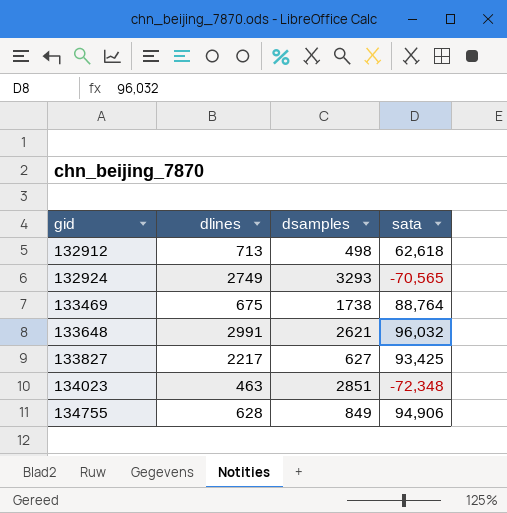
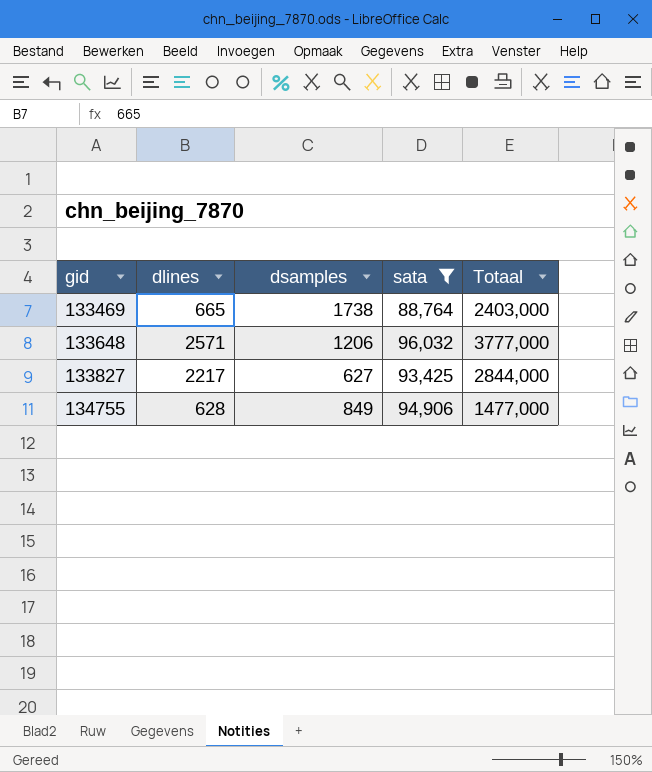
filter: none -> sata >= 88,764
column Totaal | formula: none -> [dlines] + [dsamples]
133469 | dlines: 675 -> 665
133648 | dlines: 2991 -> 2571
133648 | dsamples: 2621 -> 1206

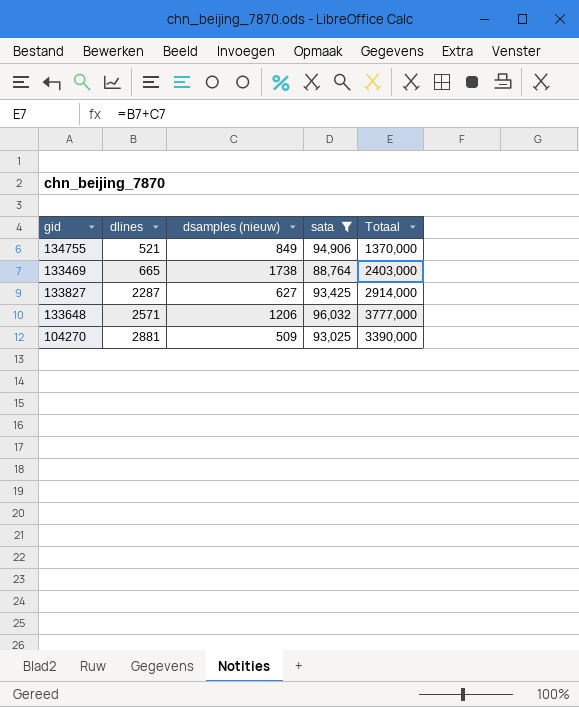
row order: gid ascending -> dlines ascending
column name: dsamples -> dsamples (nieuw)
134755 | dlines: 628 -> 521
134755 | Totaal: 1477,000 -> 1370,000
133827 | dlines: 2217 -> 2287
133827 | Totaal: 2844,000 -> 2914,000
row 104270: none -> 2881 | 509 | 93,025 | 3390,000

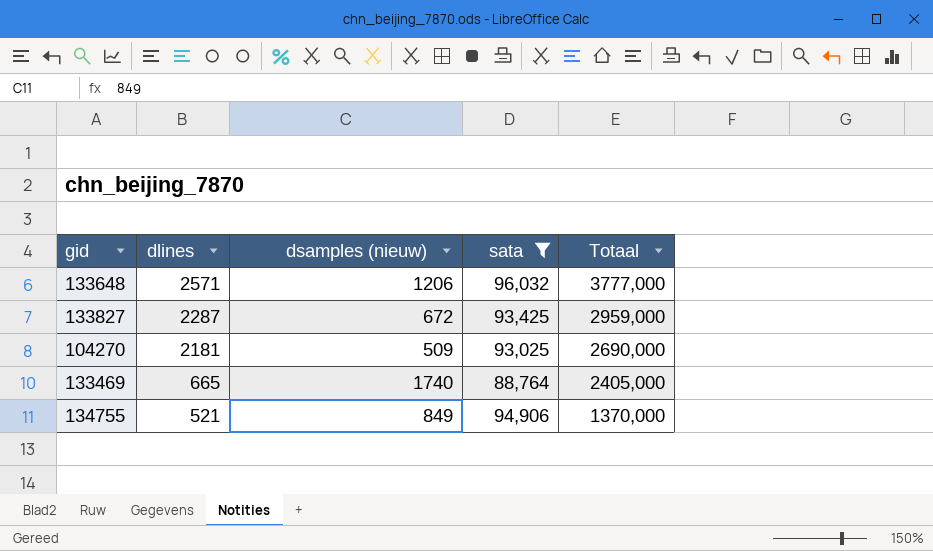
row order: dlines ascending -> dlines descending
133827 | dsamples (nieuw): 627 -> 672
133827 | Totaal: 2914,000 -> 2959,000
104270 | dlines: 2881 -> 2181
104270 | Totaal: 3390,000 -> 2690,000
133469 | dsamples (nieuw): 1738 -> 1740
133469 | Totaal: 2403,000 -> 2405,000

